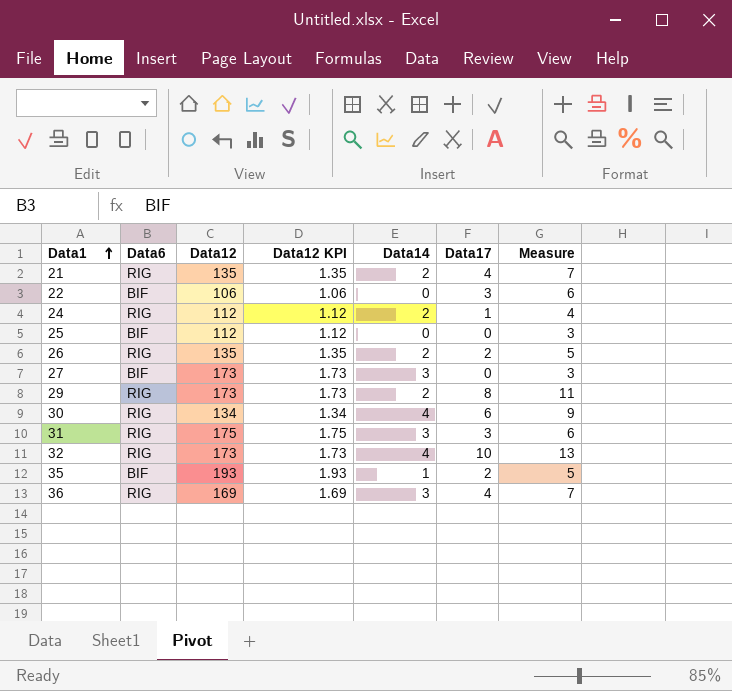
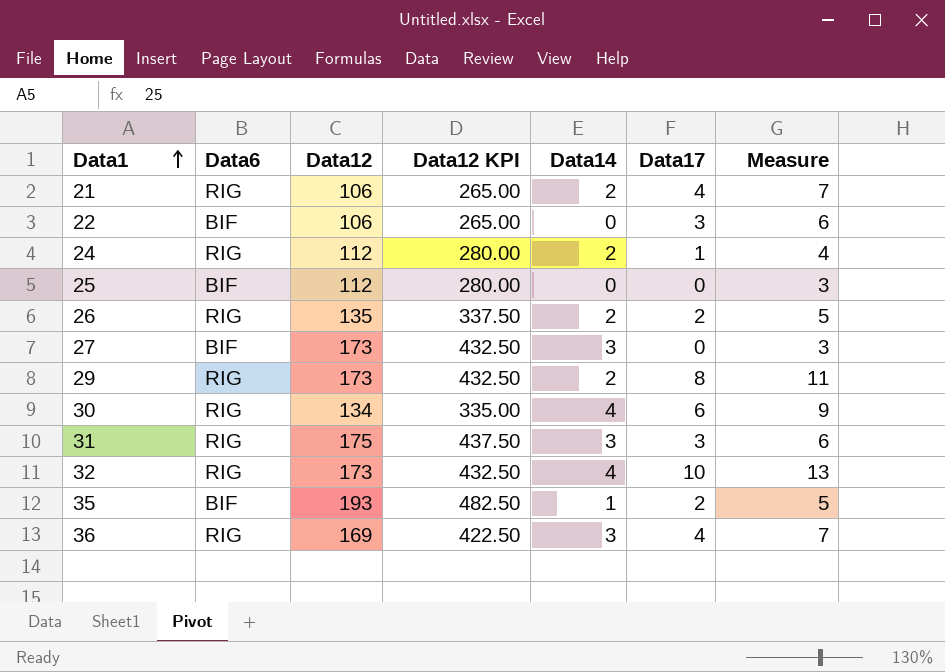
column Data12 KPI | formula: [Data12] * 0.01 -> [Data12] * 2.5
21 | Data12: 135 -> 106

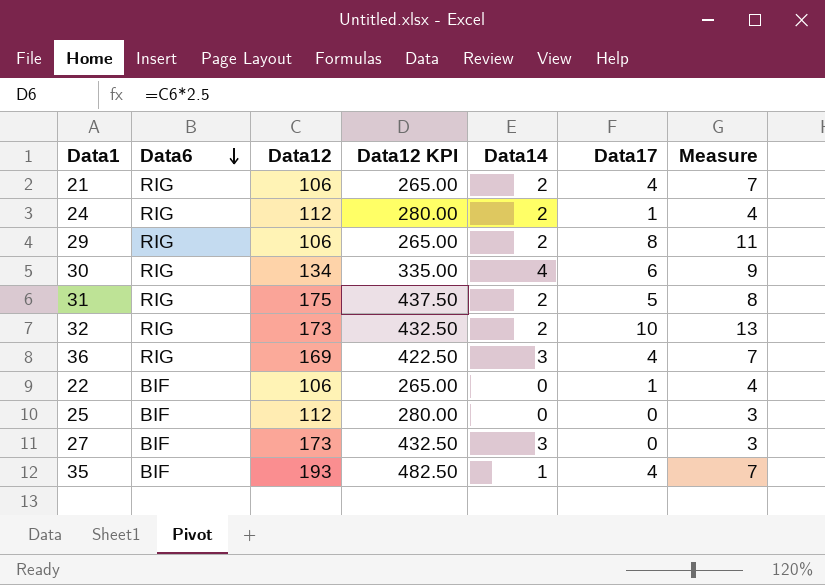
row order: Data1 ascending -> Data6 descending
row 26: RIG | 135 | 337.50 | 2 | 2 | 5 -> none
29 | Data12: 173 -> 106
29 | Data12 KPI: 432.50 -> 265.00
31 | Data14: 3 -> 2
31 | Data17: 3 -> 5
31 | Measure: 6 -> 8
32 | Data14: 4 -> 2
22 | Data17: 3 -> 1
22 | Measure: 6 -> 4
35 | Data17: 2 -> 4
35 | Measure: 5 -> 7

